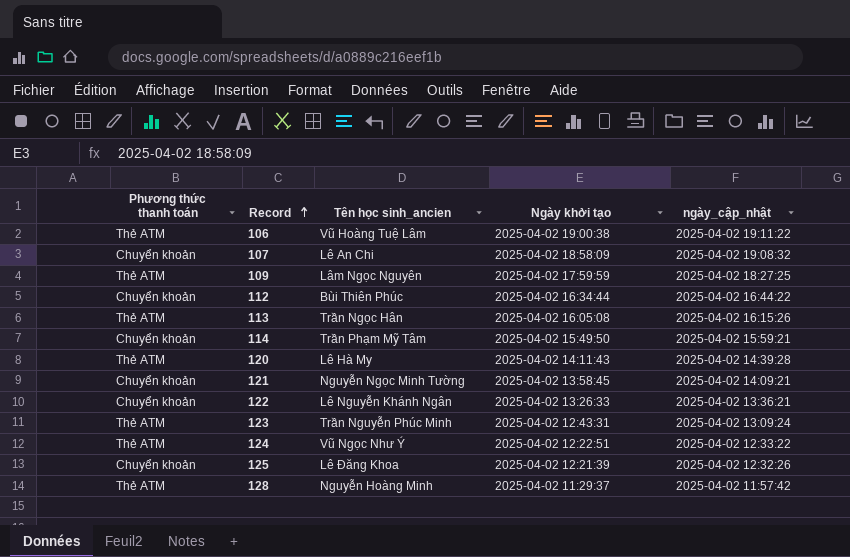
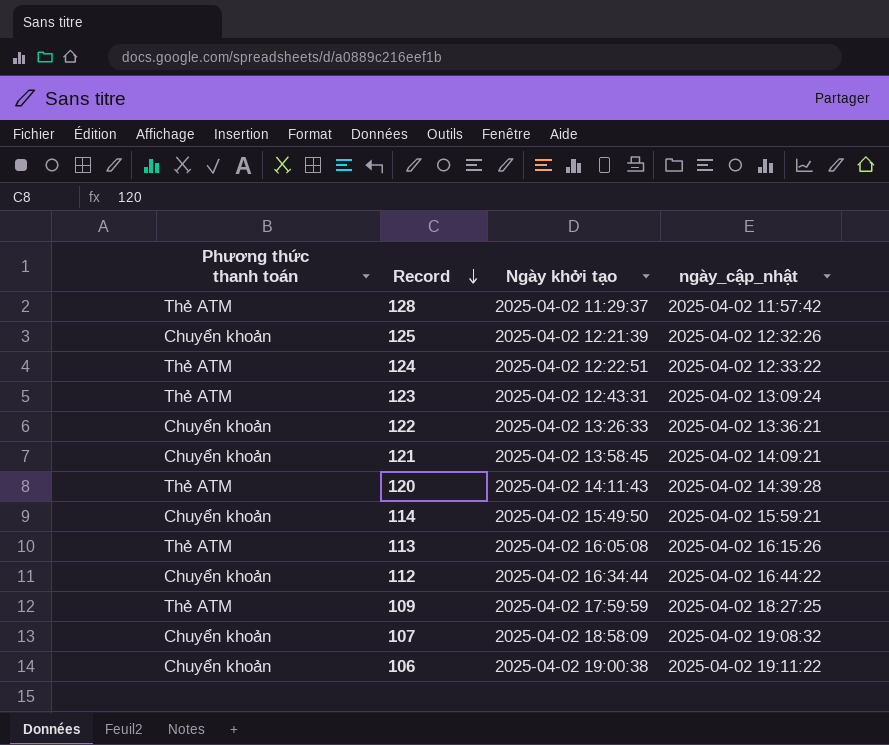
row order: Record ascending -> Record descending
column Tên học sinh_ancien | position: 3 -> none
106 | Phương thức thanh toán: Thẻ ATM -> Chuyển khoản

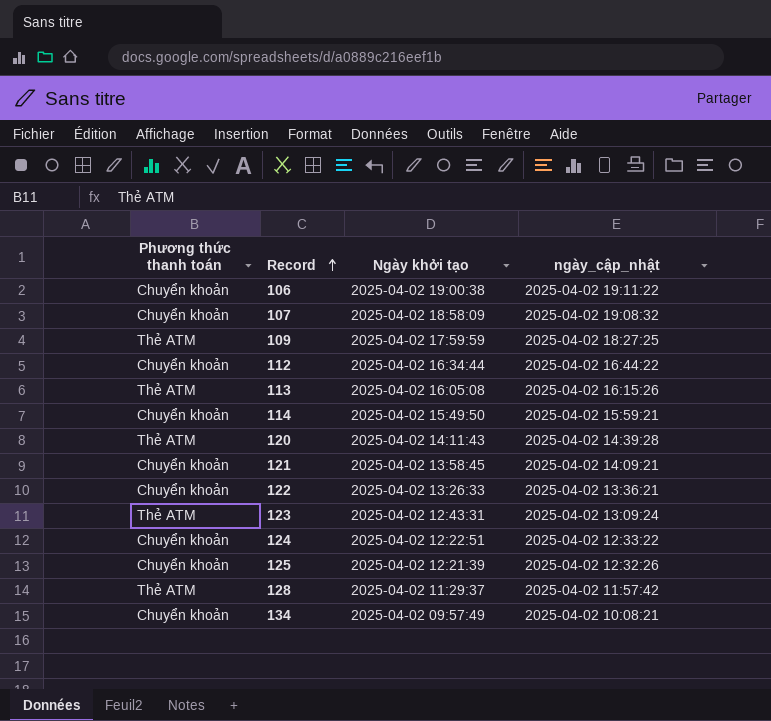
row order: Record descending -> Record ascending
124 | Phương thức thanh toán: Thẻ ATM -> Chuyển khoản
row 134: none -> Chuyển khoản | 2025-04-02 09:57:49 | 2025-04-02 10:08:21

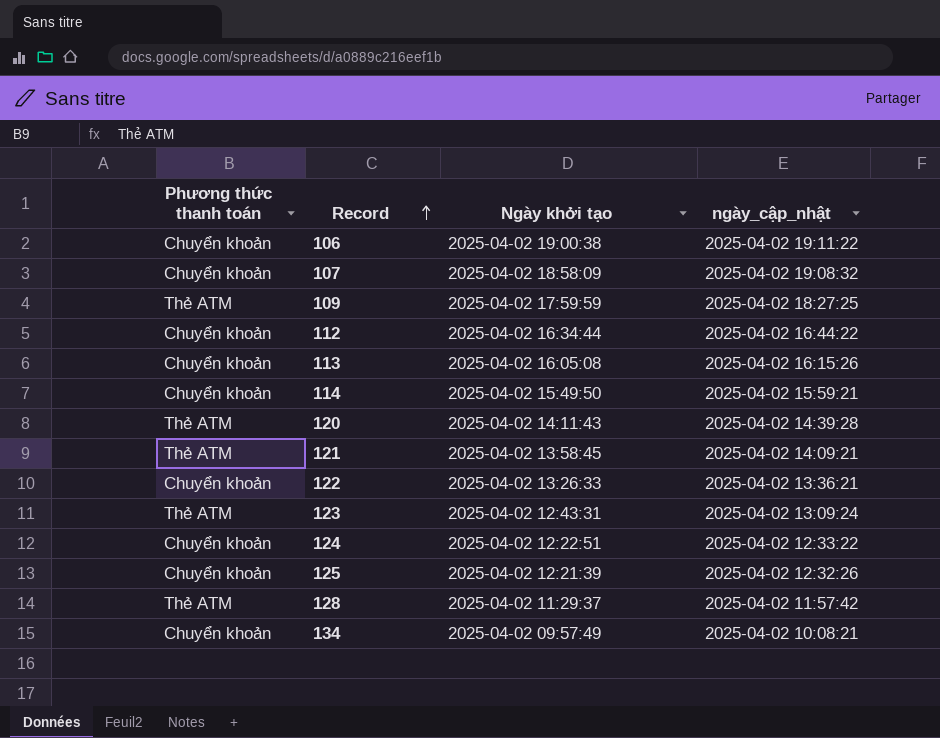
113 | Phương thức thanh toán: Thẻ ATM -> Chuyển khoản
121 | Phương thức thanh toán: Chuyển khoản -> Thẻ ATM

